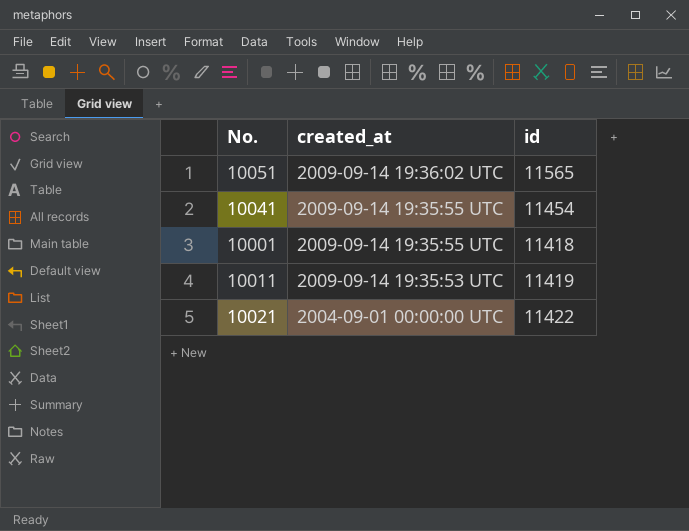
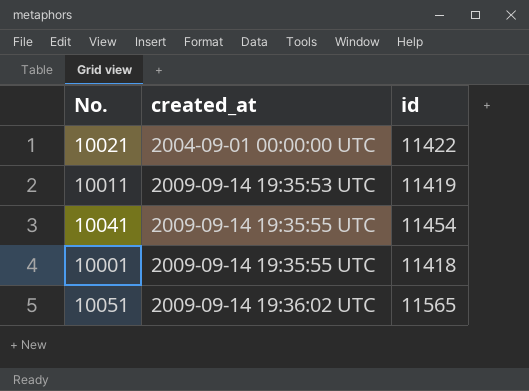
row order: created_at descending -> created_at ascending

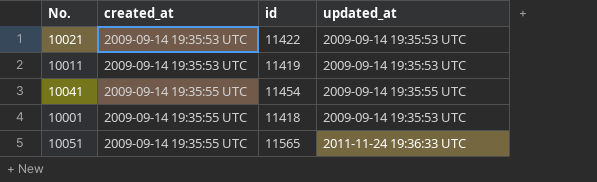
column updated_at | position: none -> 4
10021 | created_at: 2004-09-01 00:00:00 UTC -> 2009-09-14 19:35:53 UTC
10051 | created_at: 2009-09-14 19:36:02 UTC -> 2009-09-14 19:35:55 UTC

